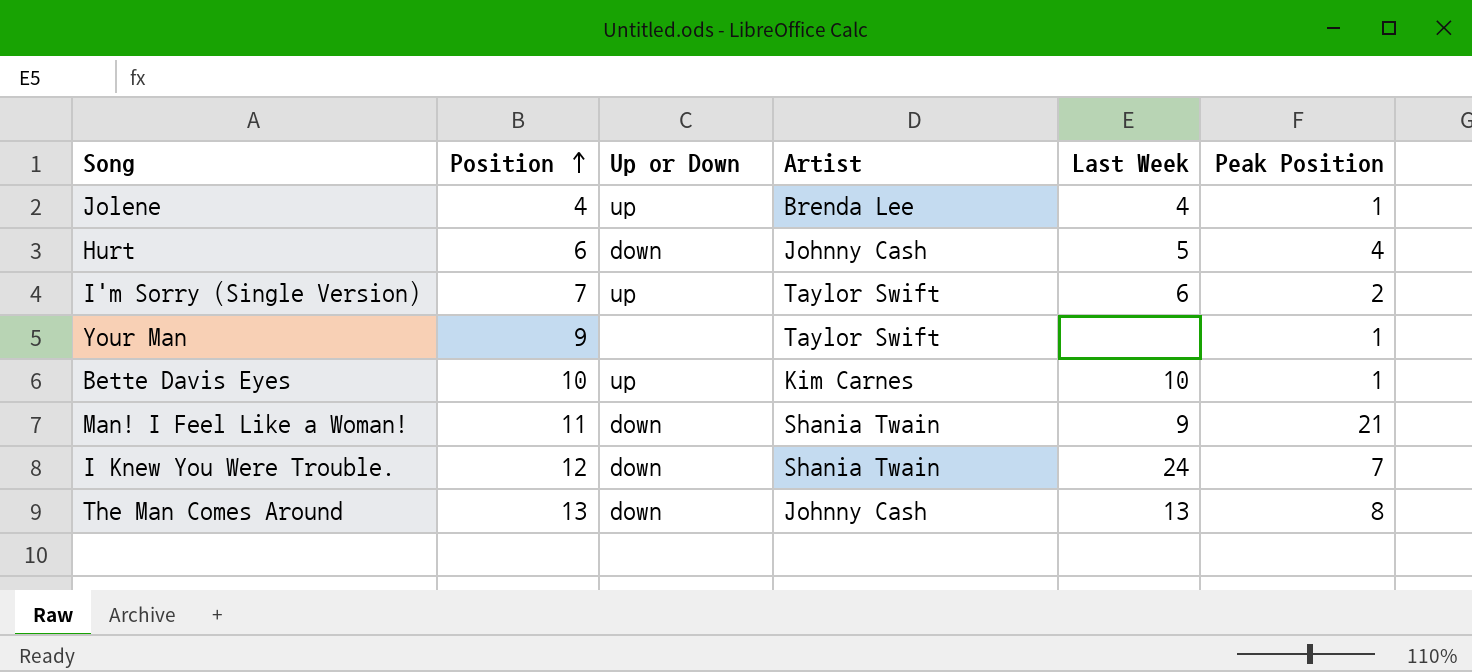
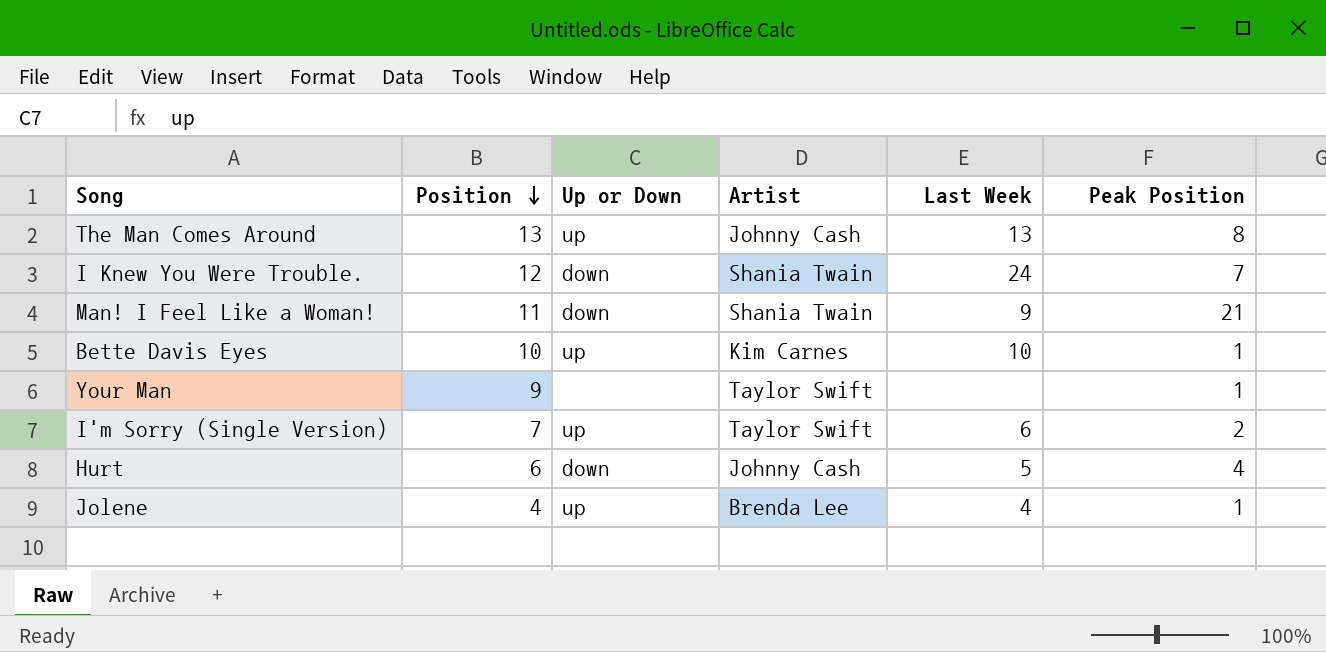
row order: Position ascending -> Position descending
The Man Comes Around | Up or Down: down -> up

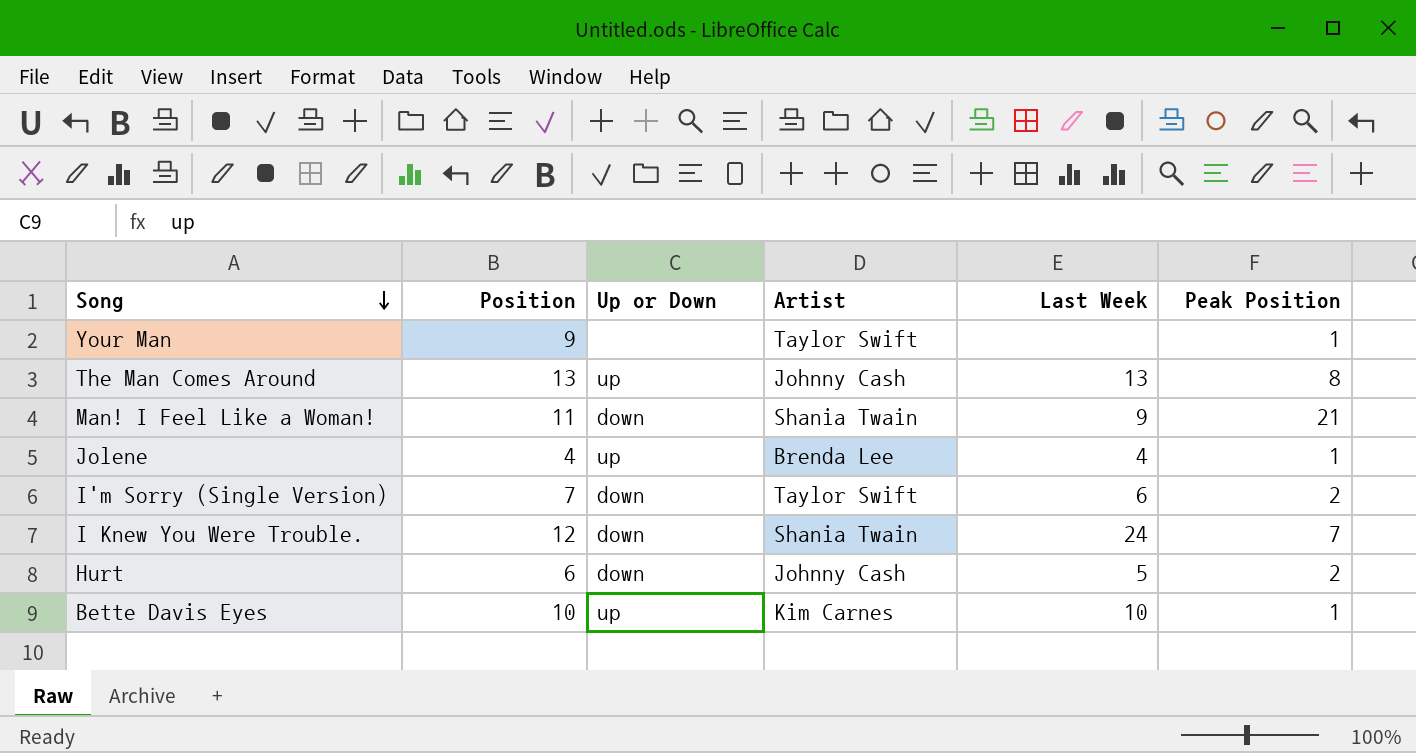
row order: Position descending -> Song descending
I'm Sorry (Single Version) | Up or Down: up -> down
Hurt | Peak Position: 4 -> 2

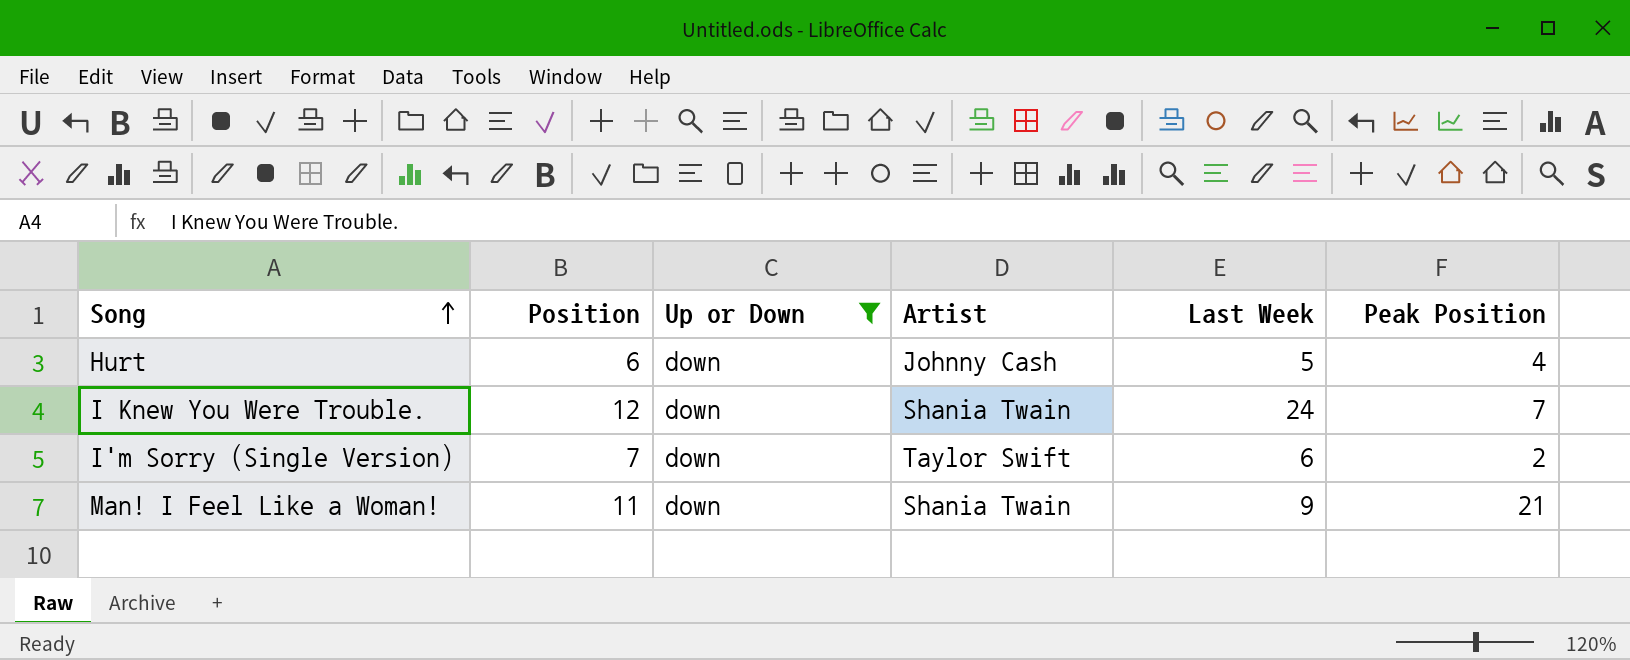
filter: none -> Up or Down = down
row order: Song descending -> Song ascending
Hurt | Peak Position: 2 -> 4

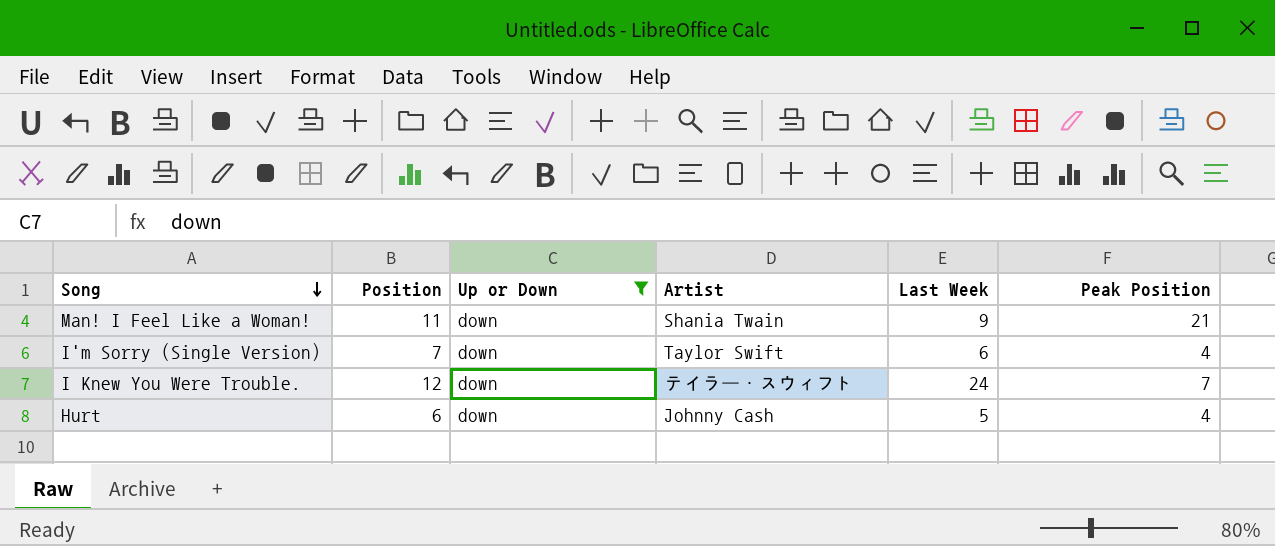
row order: Song ascending -> Song descending
I'm Sorry (Single Version) | Peak Position: 2 -> 4
I Knew You Were Trouble. | Artist: Shania Twain -> テイラー・スウィフト

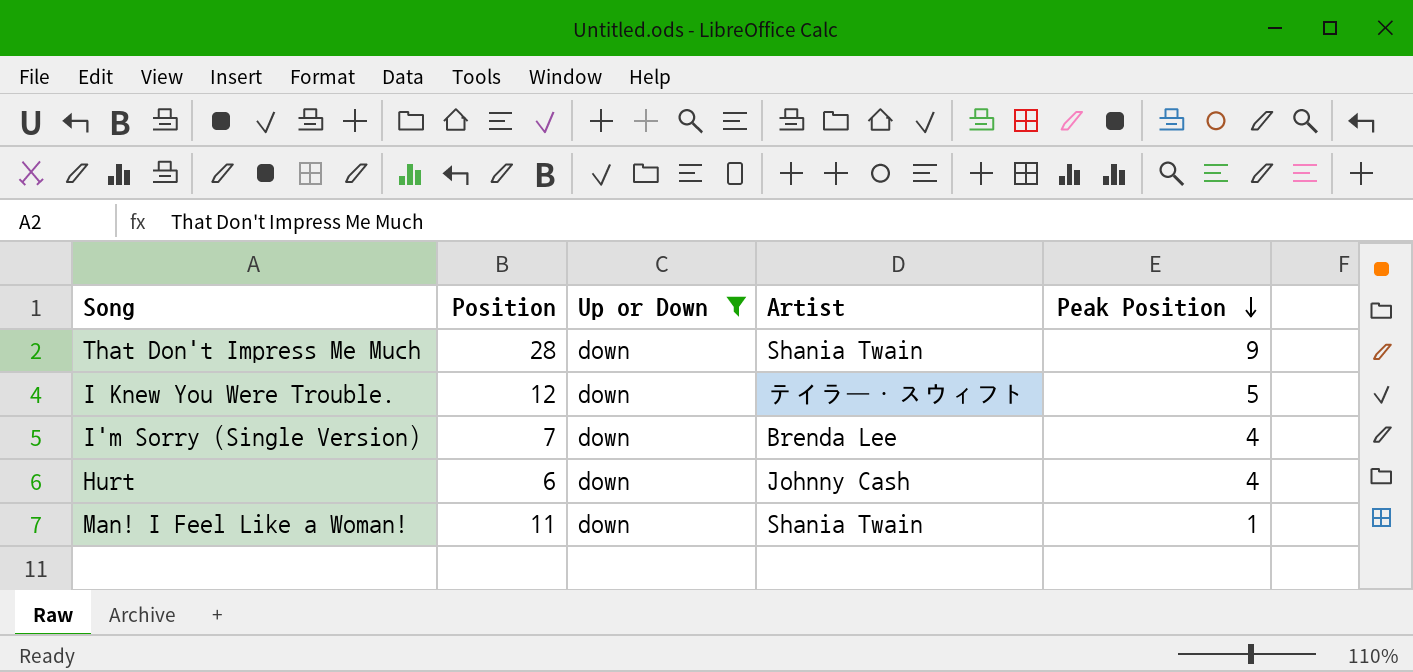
row order: Song descending -> Peak Position descending
column Last Week | position: 5 -> none
row That Don't Impress Me Much: none -> 28 | down | Shania Twain | 9
I Knew You Were Trouble. | Peak Position: 7 -> 5
I'm Sorry (Single Version) | Artist: Taylor Swift -> Brenda Lee
Man! I Feel Like a Woman! | Peak Position: 21 -> 1

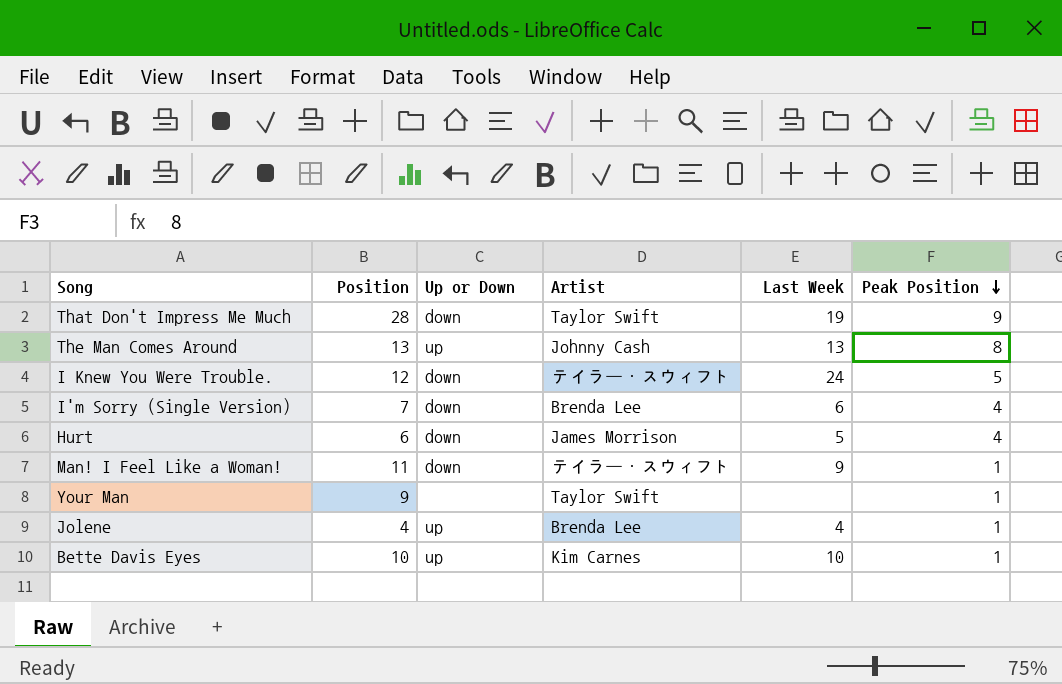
filter: Up or Down = down -> none
column Last Week | position: none -> 5
That Don't Impress Me Much | Artist: Shania Twain -> Taylor Swift
Hurt | Artist: Johnny Cash -> James Morrison
Man! I Feel Like a Woman! | Artist: Shania Twain -> テイラー・スウィフト

